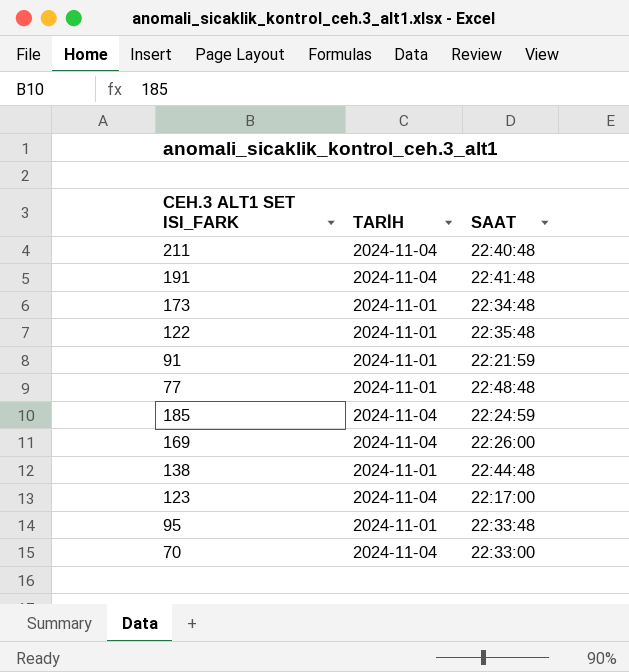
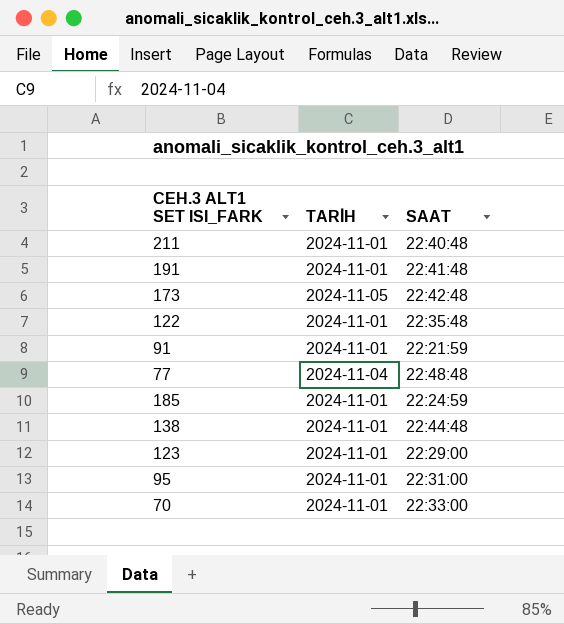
row 169: 2024-11-04 | 22:26:00 -> none
211 | TARİH: 2024-11-04 -> 2024-11-01
191 | TARİH: 2024-11-04 -> 2024-11-01
173 | TARİH: 2024-11-01 -> 2024-11-05
173 | SAAT: 22:34:48 -> 22:42:48
77 | TARİH: 2024-11-01 -> 2024-11-04
185 | TARİH: 2024-11-04 -> 2024-11-01
123 | TARİH: 2024-11-04 -> 2024-11-01
123 | SAAT: 22:17:00 -> 22:29:00
95 | SAAT: 22:33:48 -> 22:31:00
70 | TARİH: 2024-11-04 -> 2024-11-01

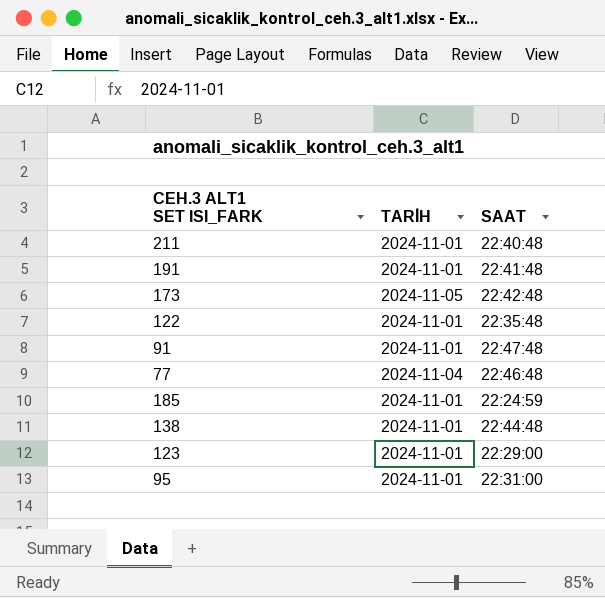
row 70: 2024-11-01 | 22:33:00 -> none
91 | SAAT: 22:21:59 -> 22:47:48
77 | SAAT: 22:48:48 -> 22:46:48

